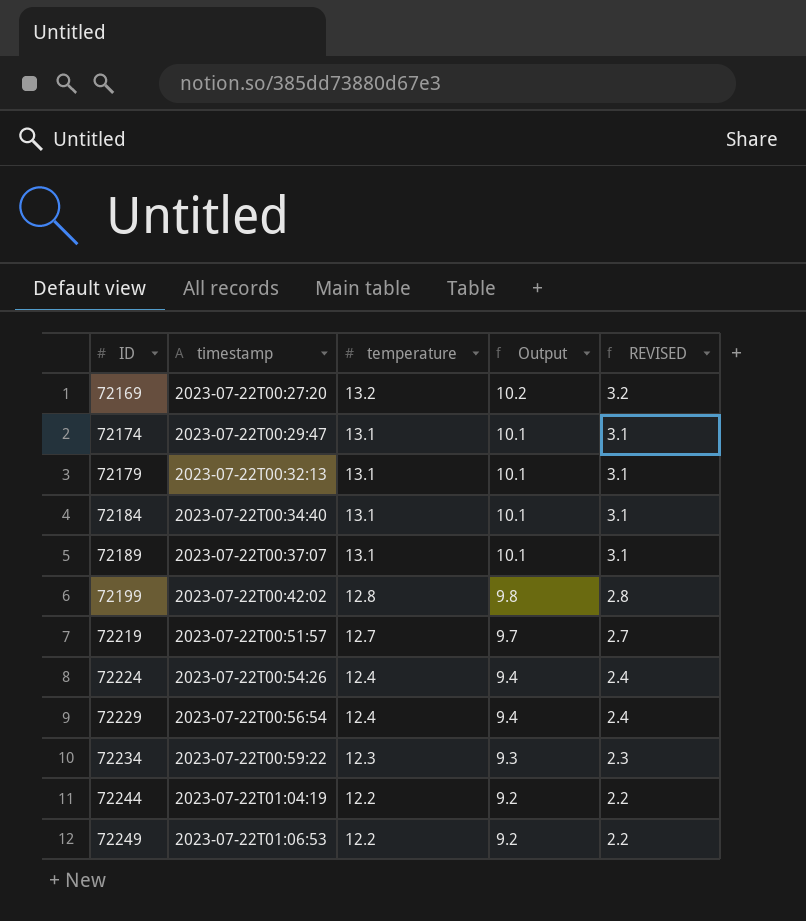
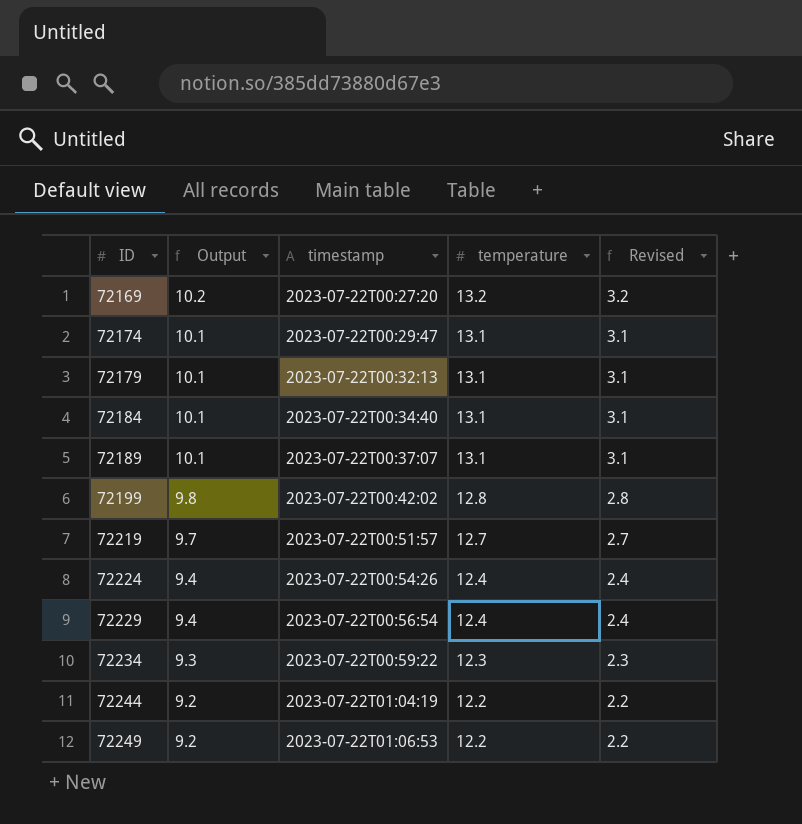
column Output | position: 4 -> 2
column name: REVISED -> Revised

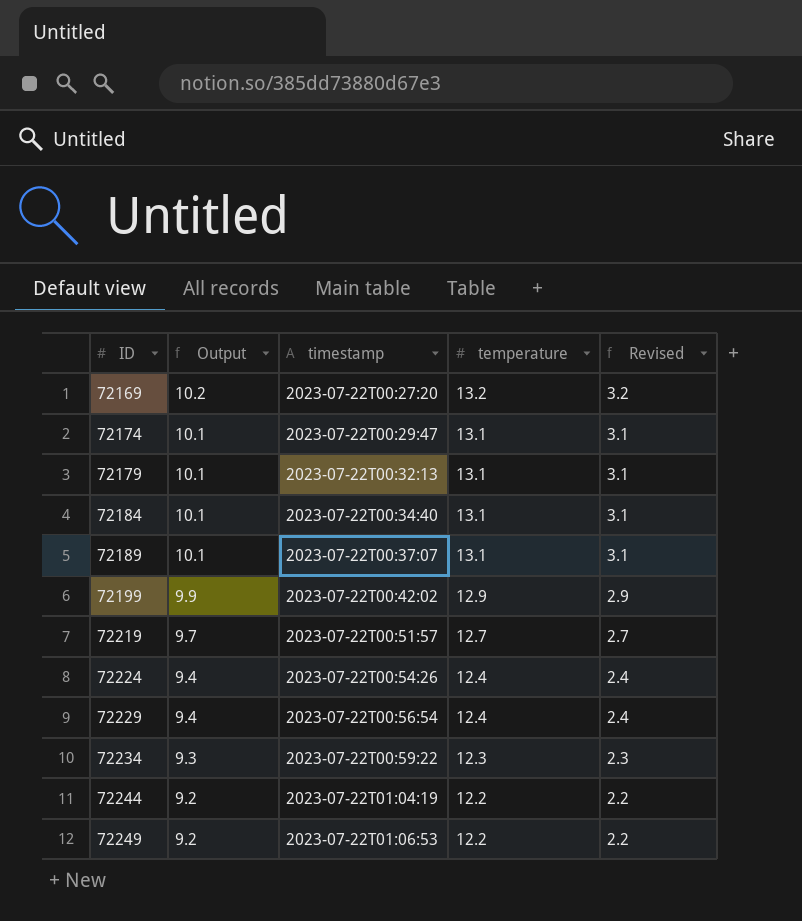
72199 | Output: 9.8 -> 9.9
72199 | temperature: 12.8 -> 12.9
72199 | Revised: 2.8 -> 2.9

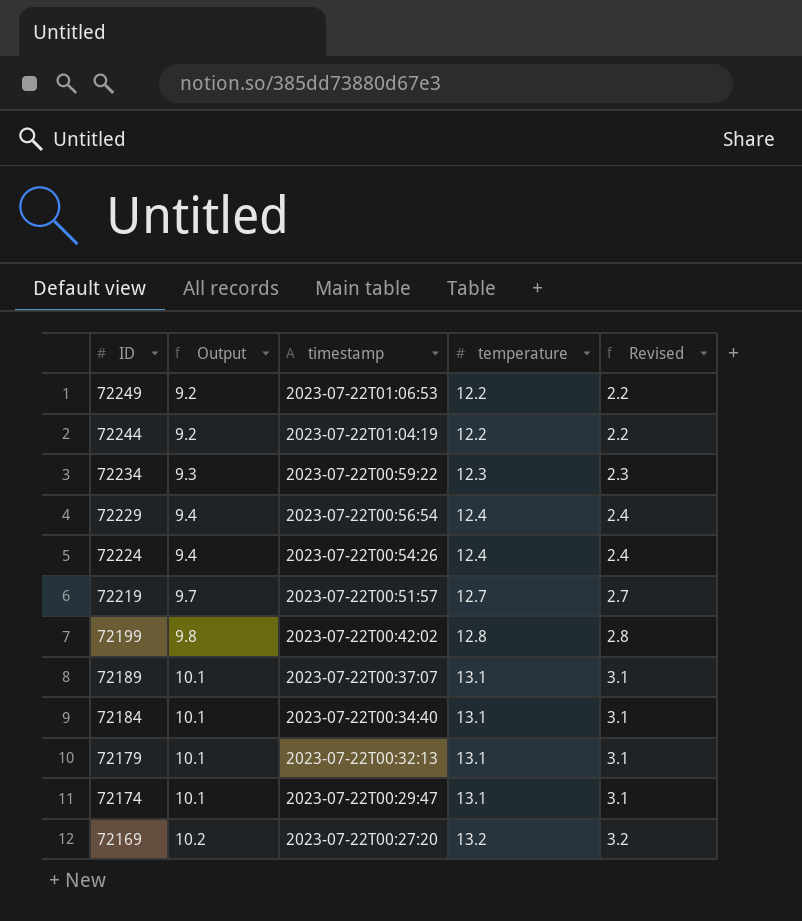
row order: ID ascending -> ID descending
72199 | Output: 9.9 -> 9.8
72199 | temperature: 12.9 -> 12.8
72199 | Revised: 2.9 -> 2.8

